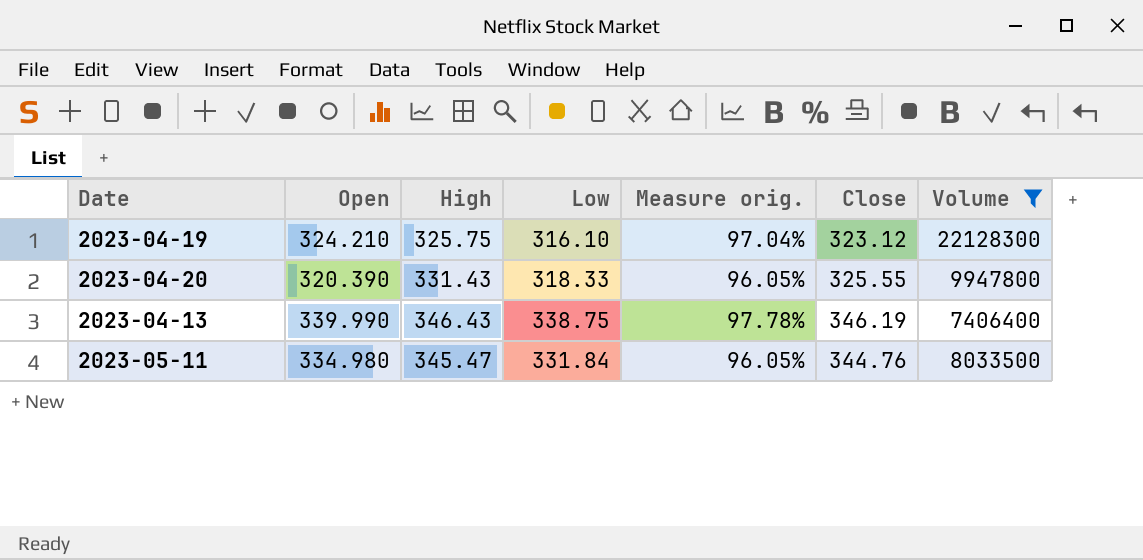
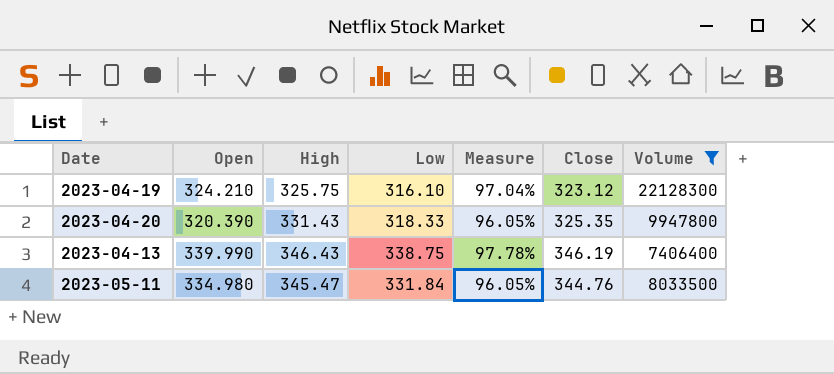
column name: Measure orig. -> Measure
2023-04-20 | Close: 325.55 -> 325.35

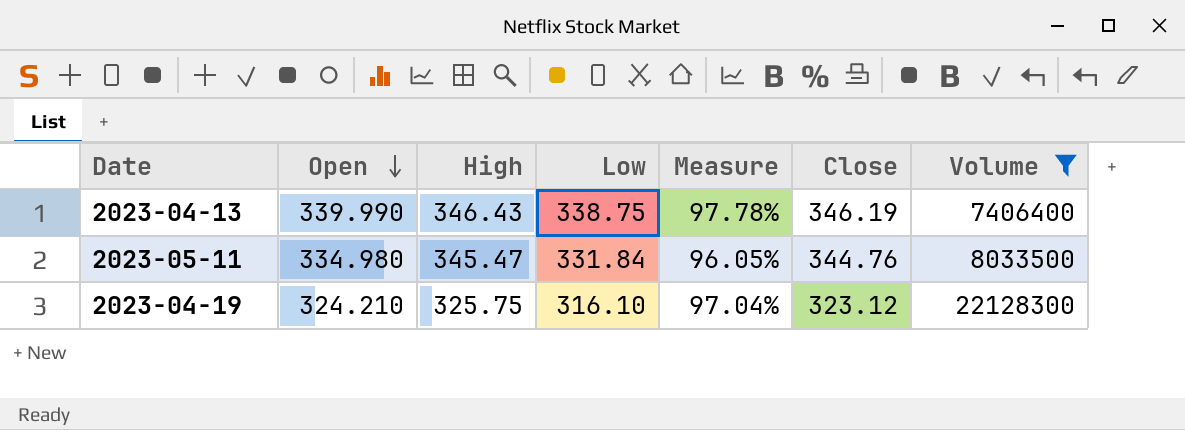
row order: none -> Open descending
row 2023-04-20: 320.390 | 331.43 | 318.33 | 96.05% | 325.35 | 9947800 -> none

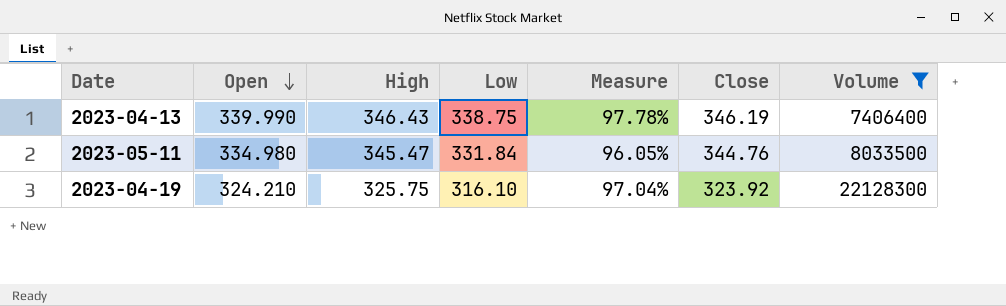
2023-04-19 | Close: 323.12 -> 323.92

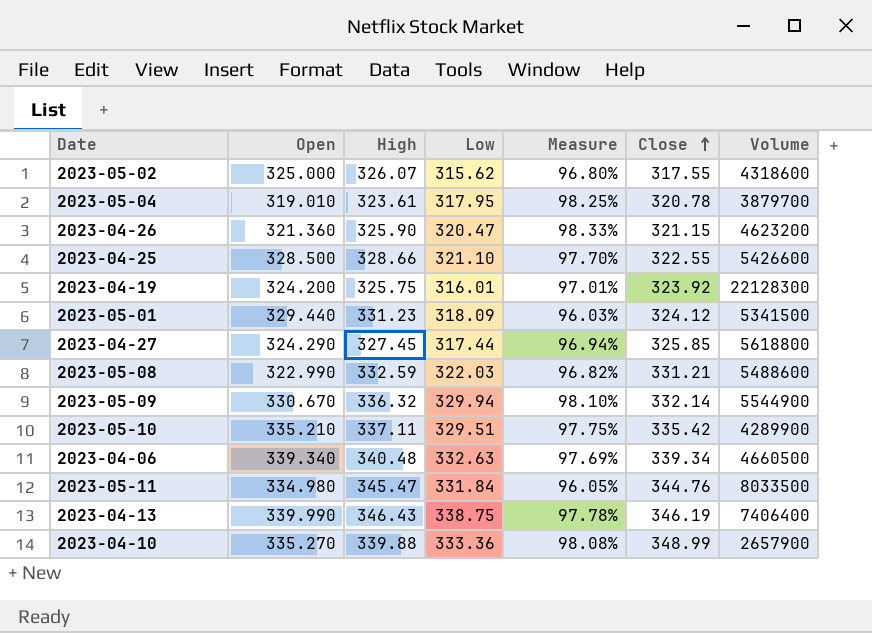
filter: Volume >= 7406400 -> none
row order: Open descending -> Close ascending
2023-04-19 | Open: 324.210 -> 324.200
2023-04-19 | Low: 316.10 -> 316.01
2023-04-19 | Measure: 97.04% -> 97.01%

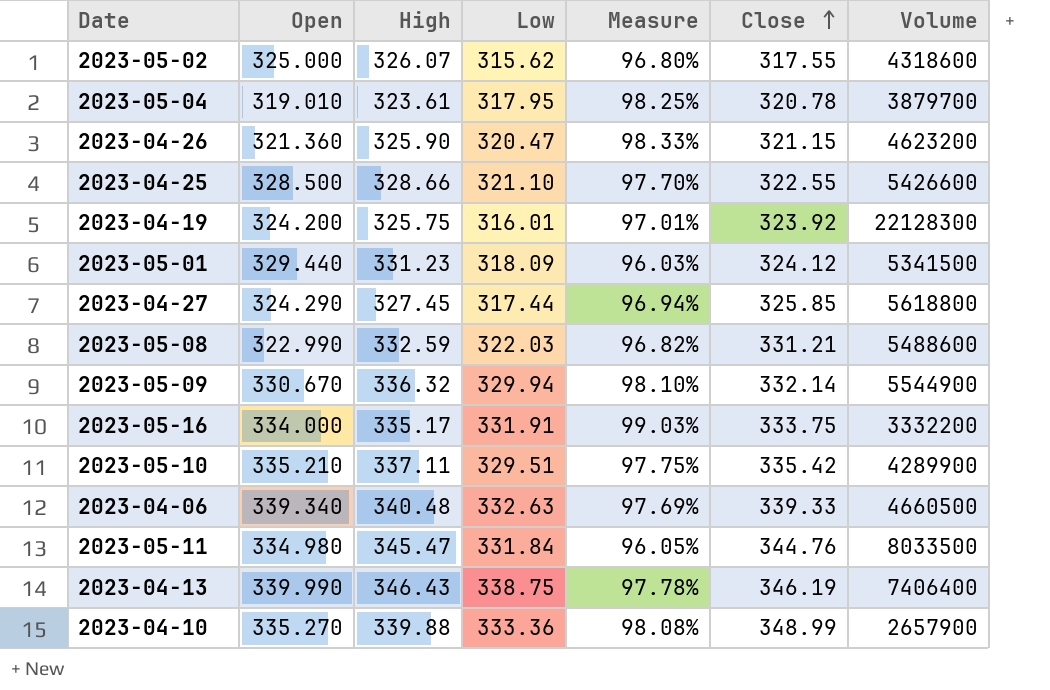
row 2023-05-16: none -> 334.000 | 335.17 | 331.91 | 99.03% | 333.75 | 3332200
2023-04-06 | Close: 339.34 -> 339.33

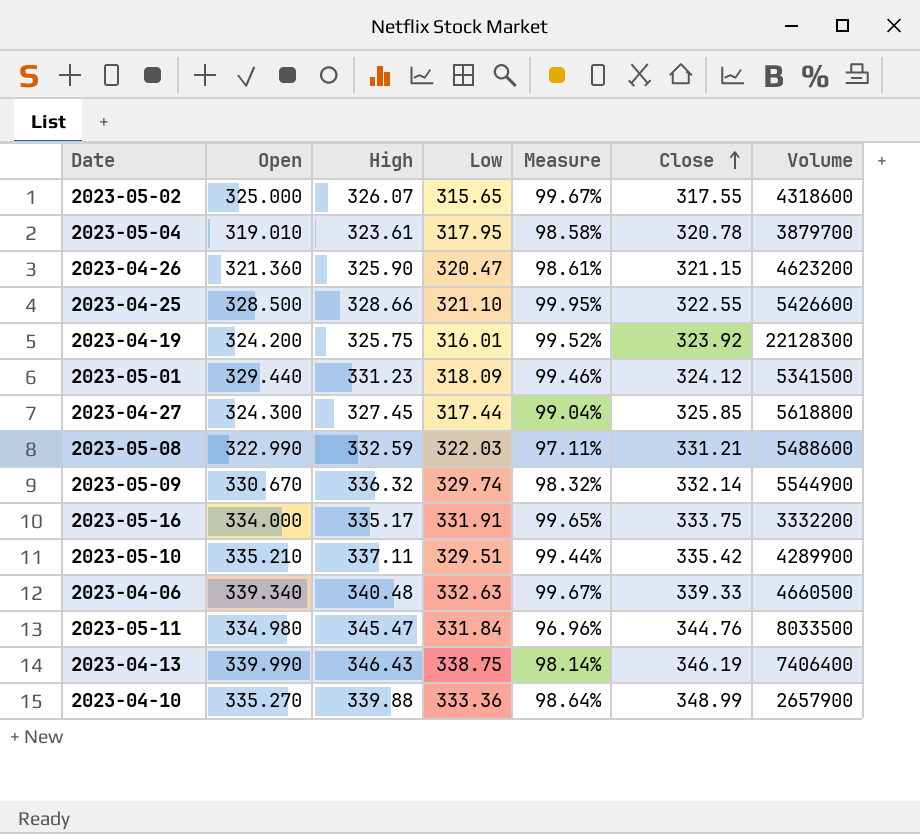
column Measure | formula: [Low] / [High] -> [Open] / [High]
2023-05-02 | Low: 315.62 -> 315.65
2023-04-27 | Open: 324.290 -> 324.300
2023-05-09 | Low: 329.94 -> 329.74

